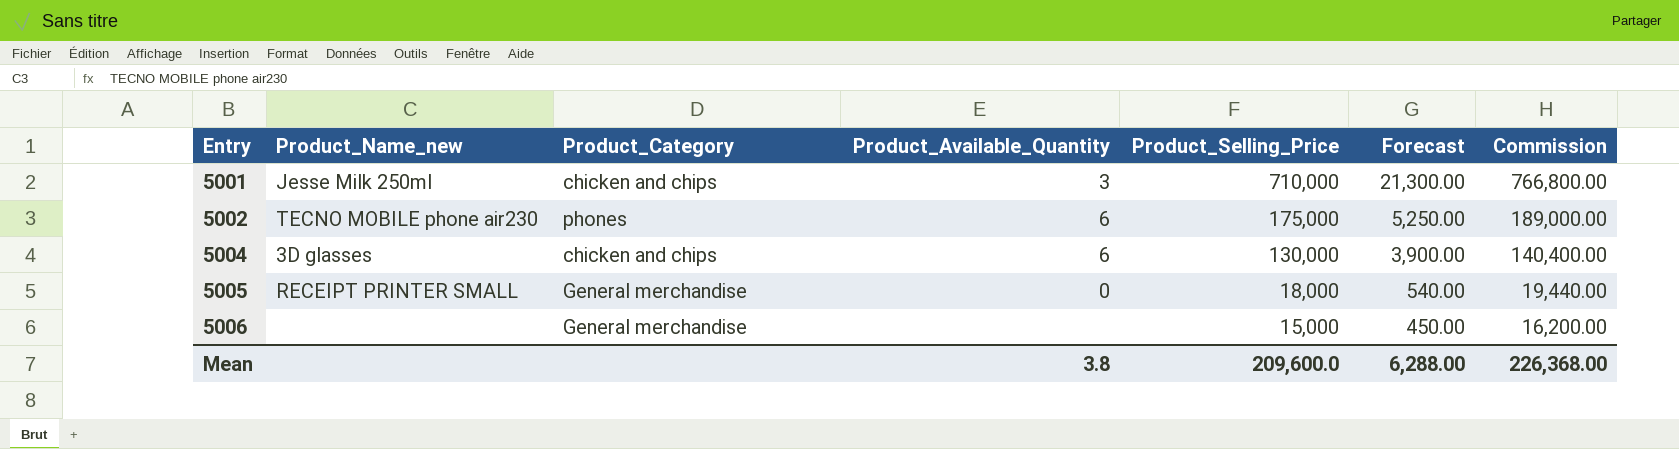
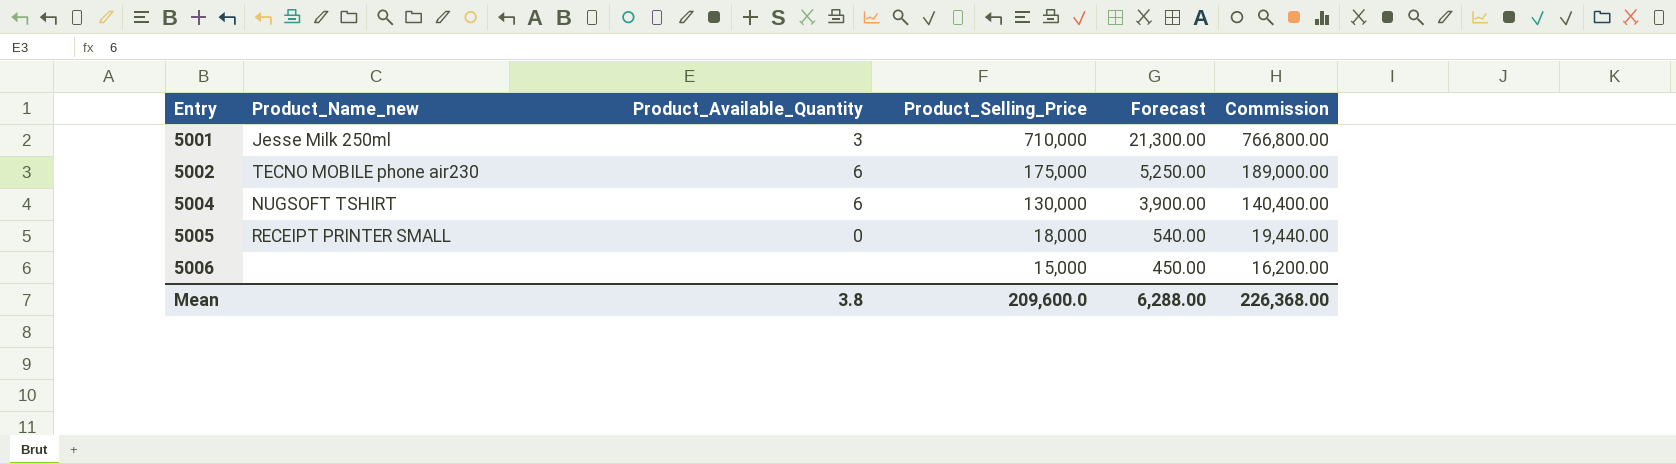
column Product_Category | position: 3 -> none
5004 | Product_Name_new: 3D glasses -> NUGSOFT TSHIRT

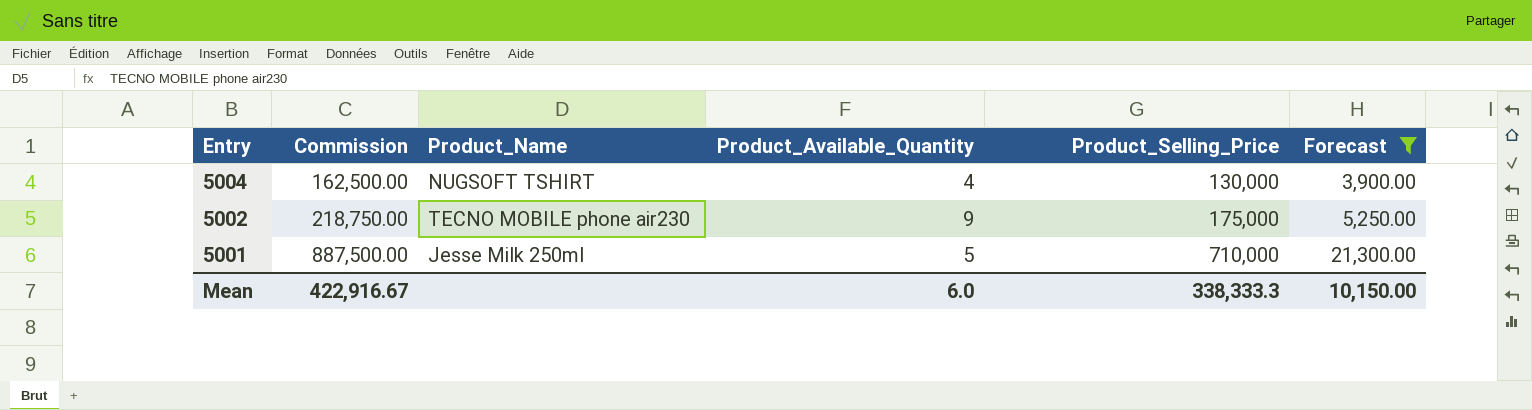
filter: none -> Forecast >= 3,900.00
row order: Entry ascending -> Entry descending
column Commission | formula: [Product_Selling_Price] * 1.08 -> [Product_Selling_Price] * 1.25
column Commission | position: 6 -> 2
column name: Product_Name_new -> Product_Name
5004 | Product_Available_Quantity: 6 -> 4
5002 | Product_Available_Quantity: 6 -> 9
5001 | Product_Available_Quantity: 3 -> 5
Mean | Commission: 226,368.00 -> 422,916.67
Mean | Product_Available_Quantity: 3.8 -> 6.0
Mean | Product_Selling_Price: 209,600.0 -> 338,333.3
Mean | Forecast: 6,288.00 -> 10,150.00

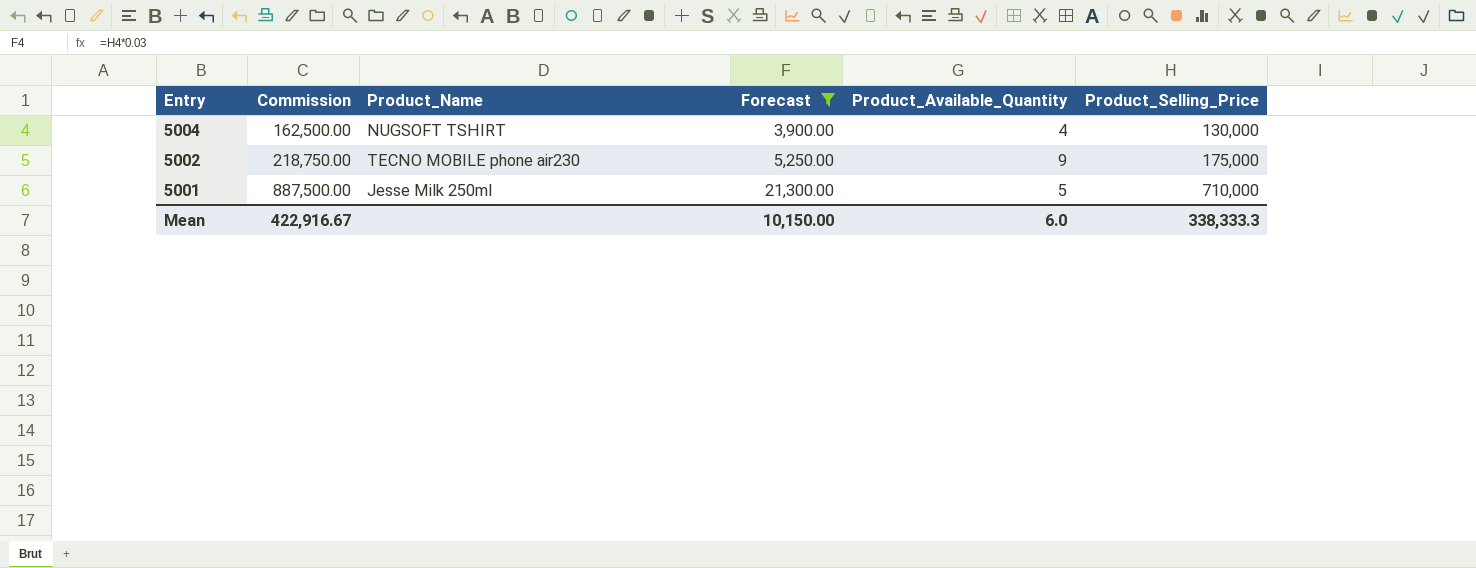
column Forecast | position: 6 -> 4

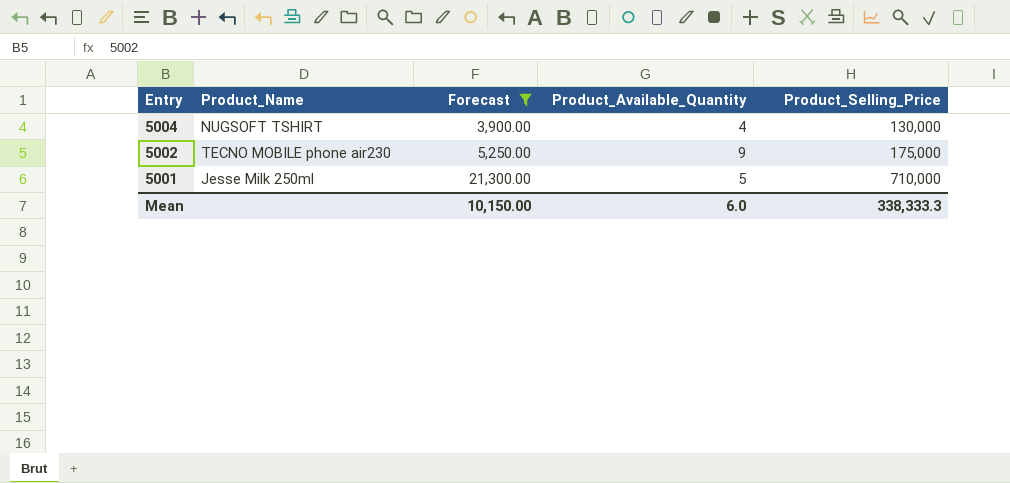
column Commission | formula: [Product_Selling_Price] * 1.25 -> none

